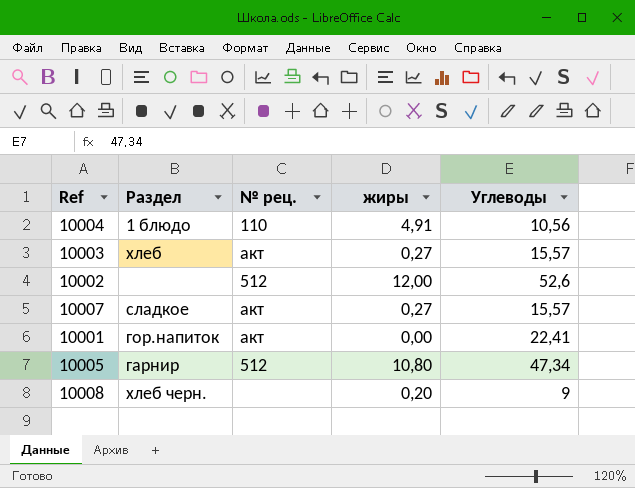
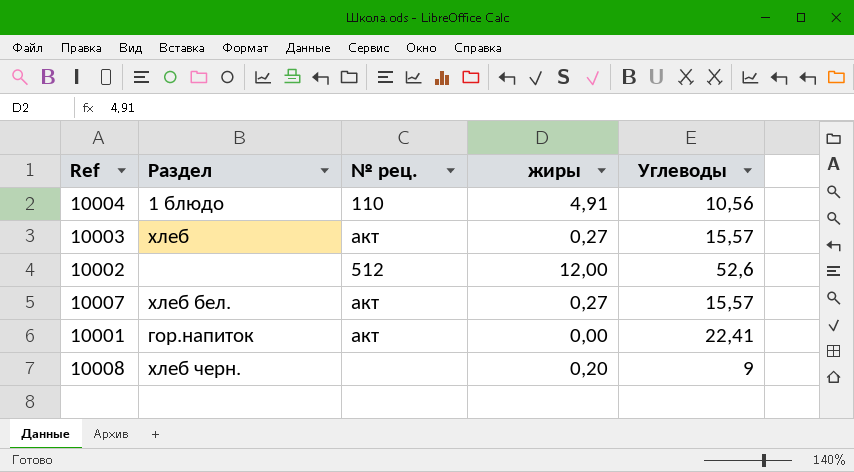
row 10005: гарнир | 512 | 10,80 | 47,34 -> none
10007 | Раздел: сладкое -> хлеб бел.

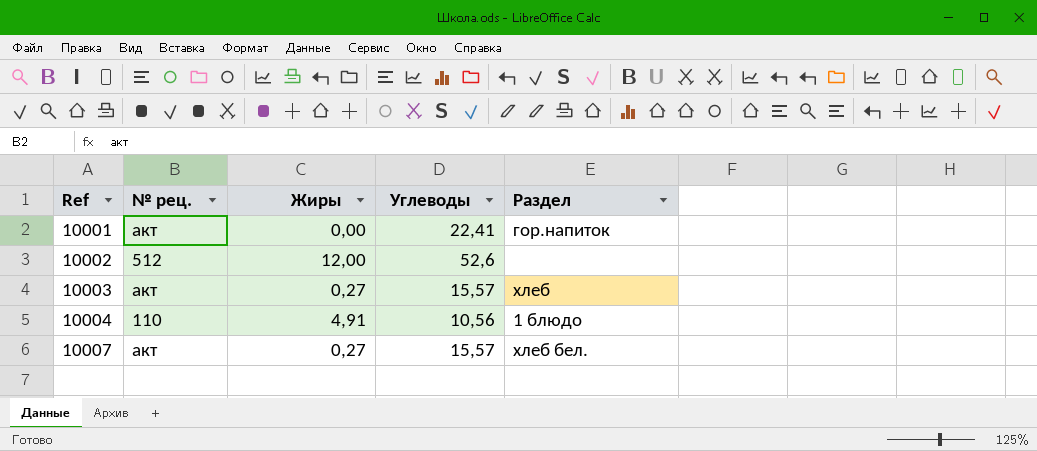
row order: none -> Ref ascending
column name: жиры -> Жиры
column Раздел | position: 2 -> 5
row 10008: хлеб черн. | none | 0,20 | 9 -> none

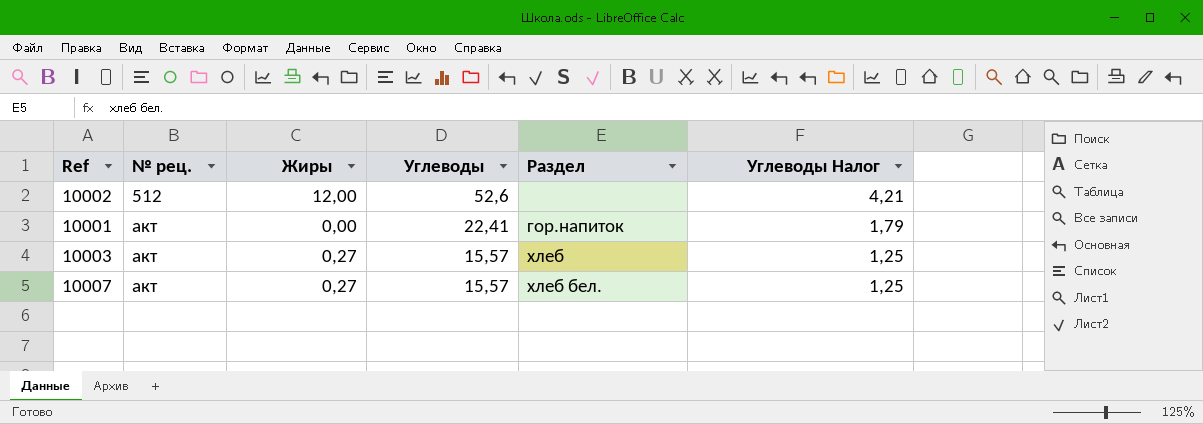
row order: Ref ascending -> № рец. ascending
column Углеводы Налог | formula: none -> [Углеводы] * 0,08
row 10004: 110 | 4,91 | 10,56 | 1 блюдо -> none

